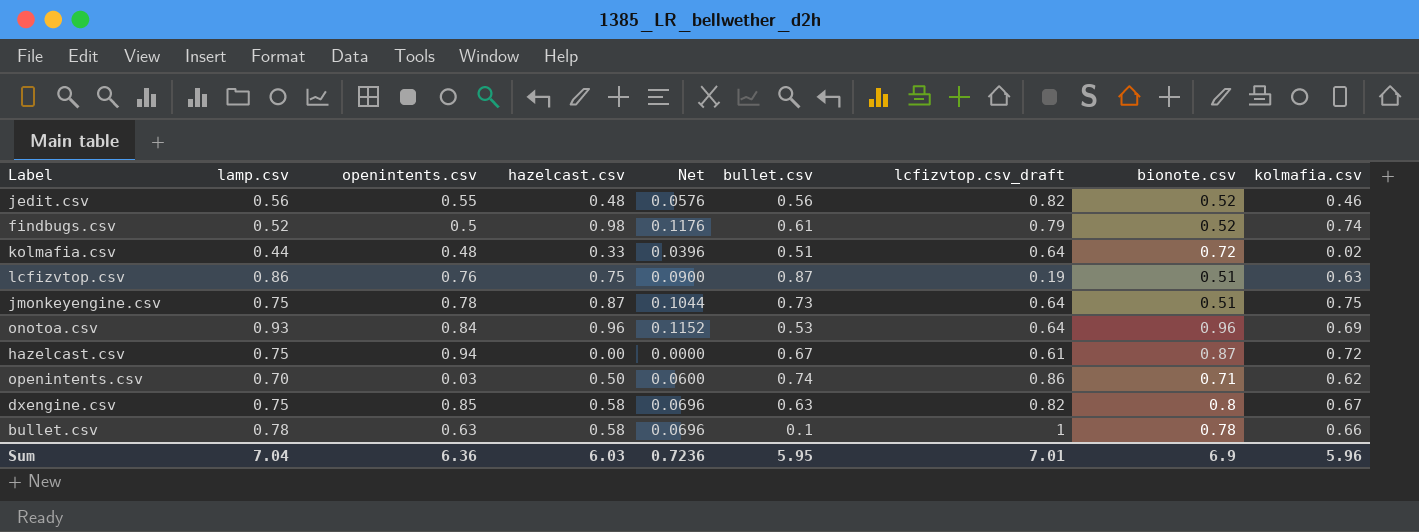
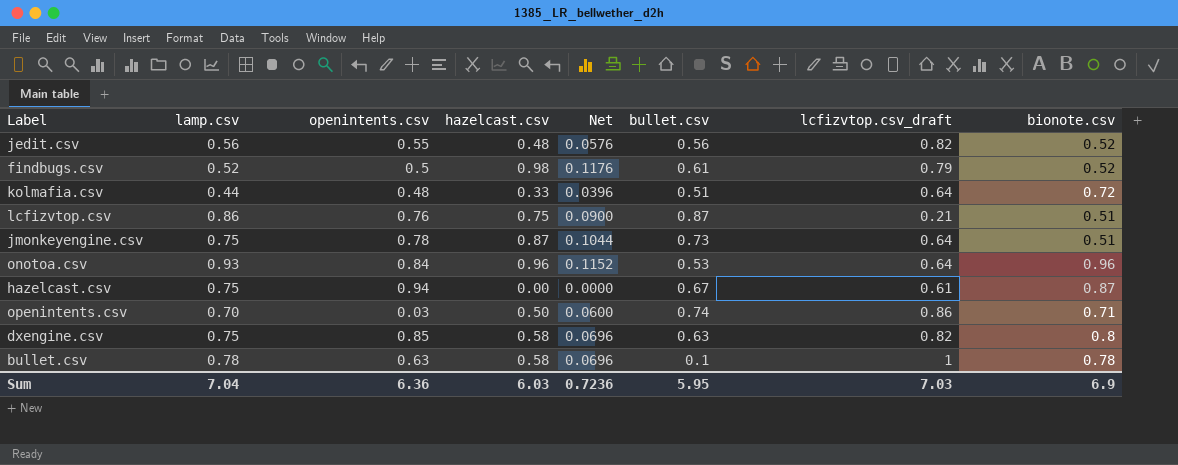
column kolmafia.csv | position: 9 -> none
lcfizvtop.csv | lcfizvtop.csv_draft: 0.19 -> 0.21
Sum | lcfizvtop.csv_draft: 7.01 -> 7.03

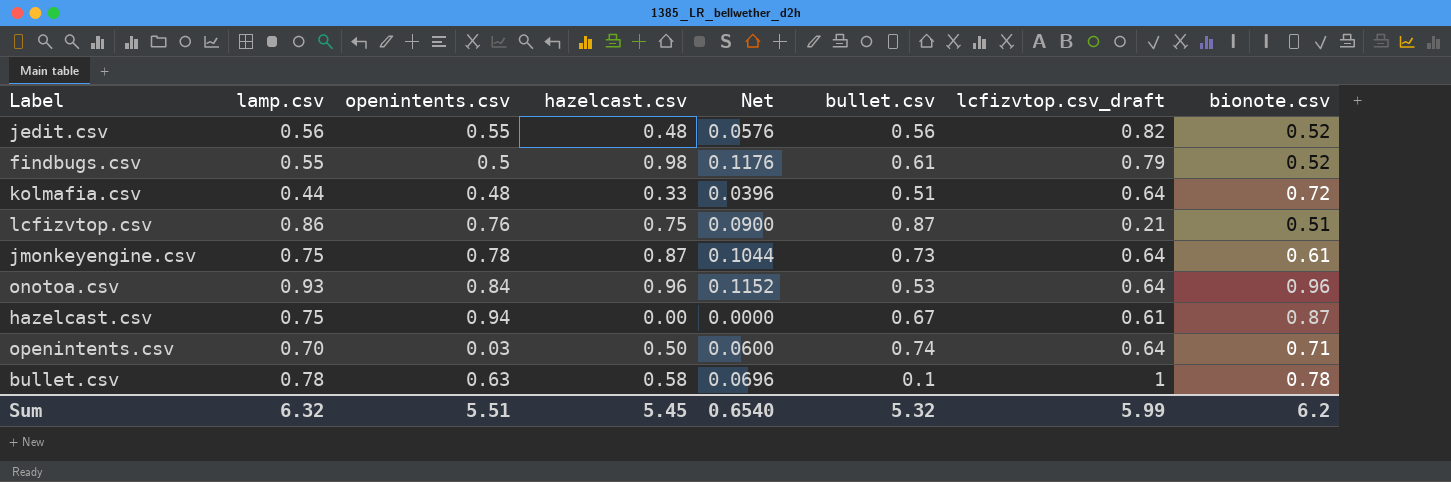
row dxengine.csv: 0.75 | 0.85 | 0.58 | 0.0696 | 0.63 | 0.82 | 0.8 -> none
findbugs.csv | lamp.csv: 0.52 -> 0.55
jmonkeyengine.csv | bionote.csv: 0.51 -> 0.61
openintents.csv | lcfizvtop.csv_draft: 0.86 -> 0.64
Sum | lamp.csv: 7.04 -> 6.32
Sum | openintents.csv: 6.36 -> 5.51
Sum | hazelcast.csv: 6.03 -> 5.45
Sum | Net: 0.7236 -> 0.6540
Sum | bullet.csv: 5.95 -> 5.32
Sum | lcfizvtop.csv_draft: 7.03 -> 5.99
Sum | bionote.csv: 6.9 -> 6.2

